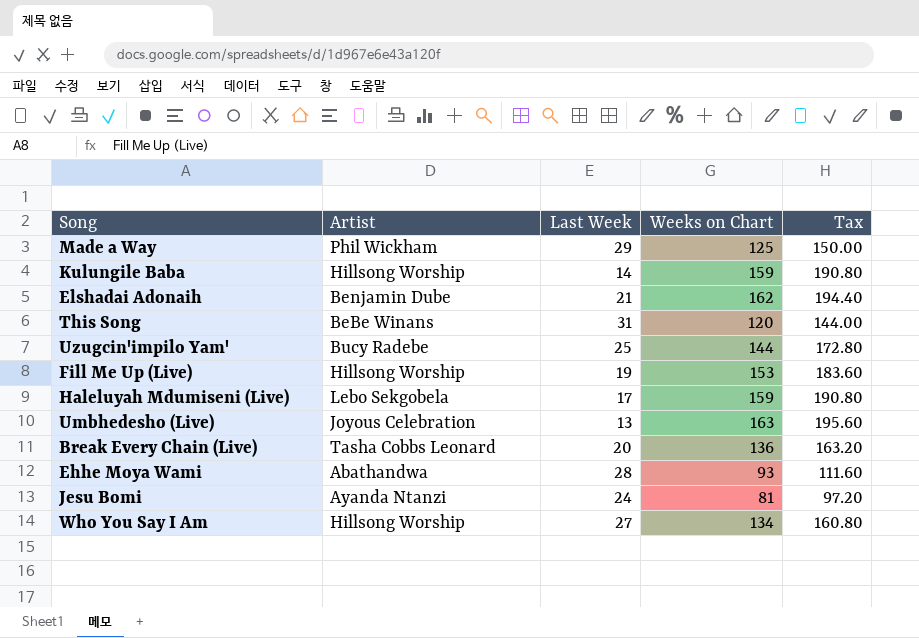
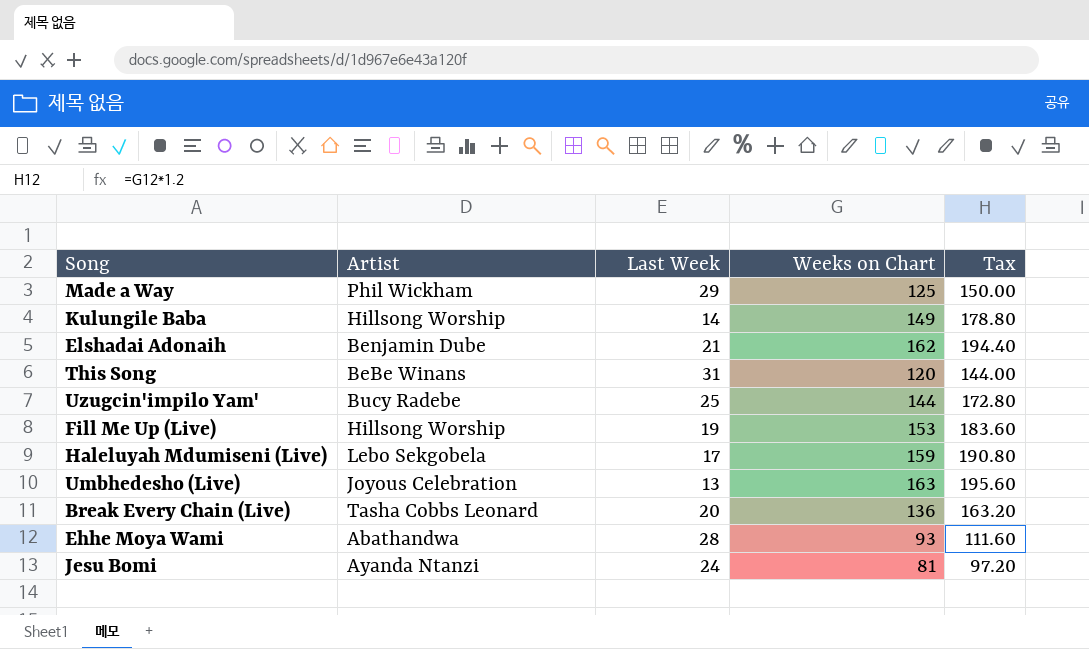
row Who You Say I Am: Hillsong Worship | 27 | 134 | 160.80 -> none
Kulungile Baba | Weeks on Chart: 159 -> 149
Kulungile Baba | Tax: 190.80 -> 178.80

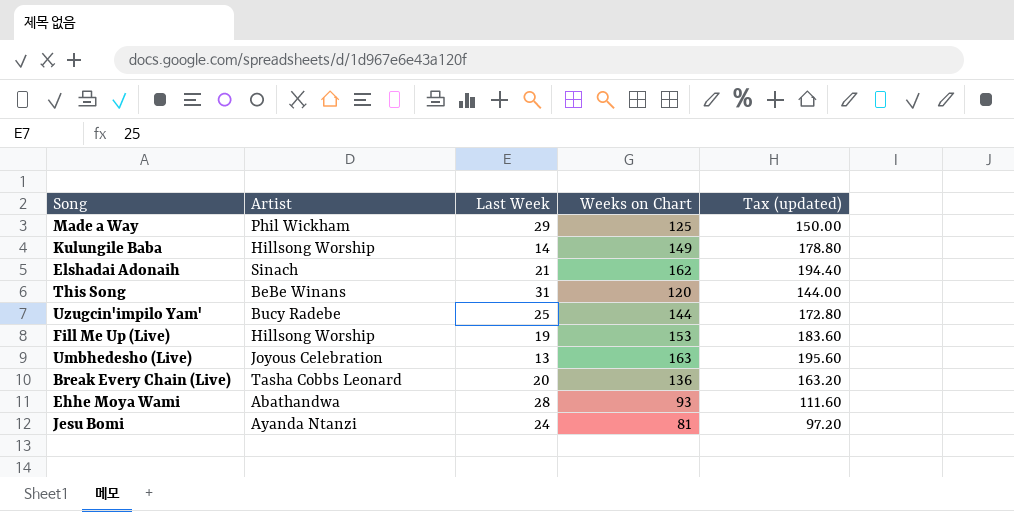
column name: Tax -> Tax (updated)
row Haleluyah Mdumiseni (Live): Lebo Sekgobela | 17 | 159 | 190.80 -> none
Elshadai Adonaih | Artist: Benjamin Dube -> Sinach

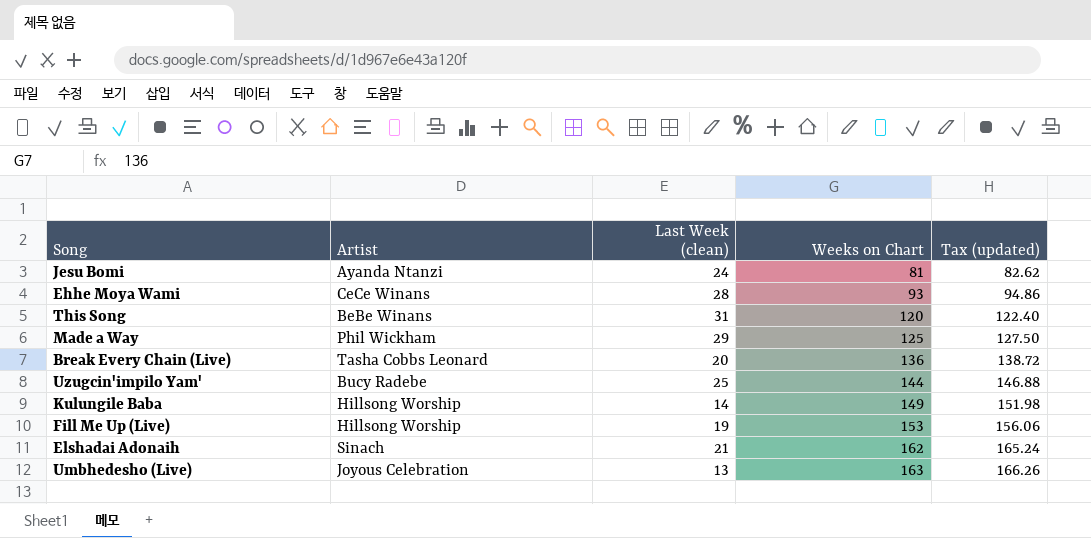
row order: none -> Weeks on Chart ascending
column name: Last Week -> Last Week (clean)
column Tax (updated) | formula: [Weeks on Chart] * 1.2 -> [Weeks on Chart] * 1.02
Ehhe Moya Wami | Artist: Abathandwa -> CeCe Winans

